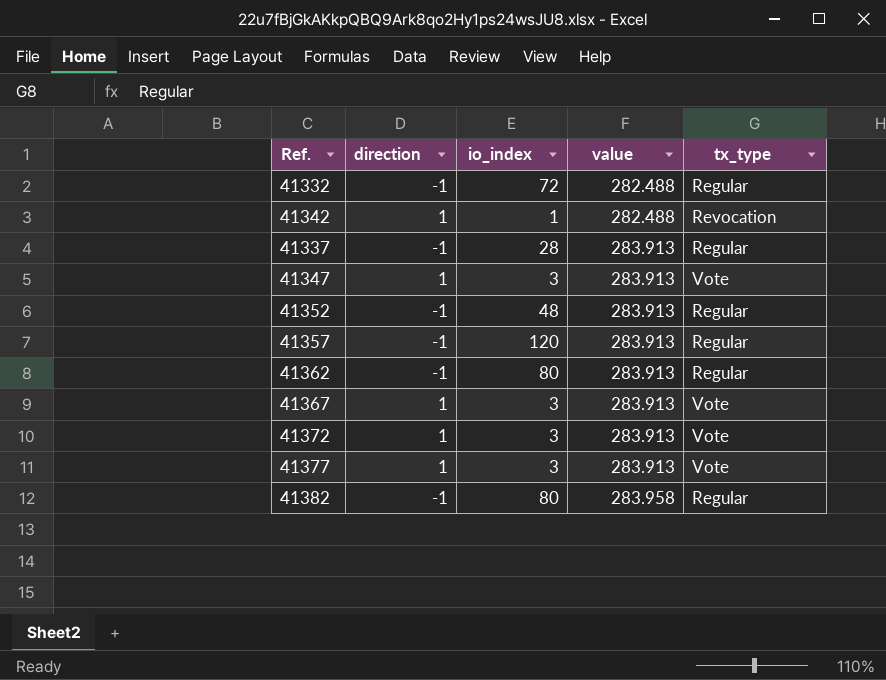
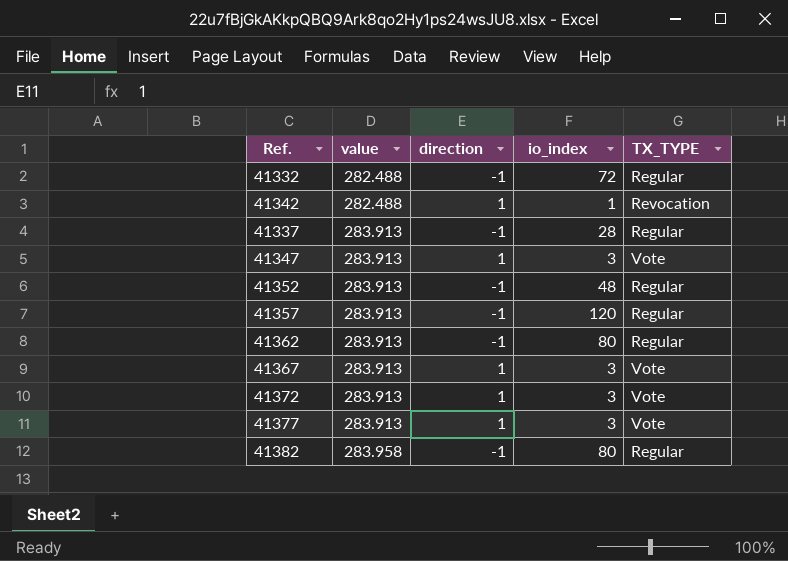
column value | position: 4 -> 2
column name: tx_type -> TX_TYPE

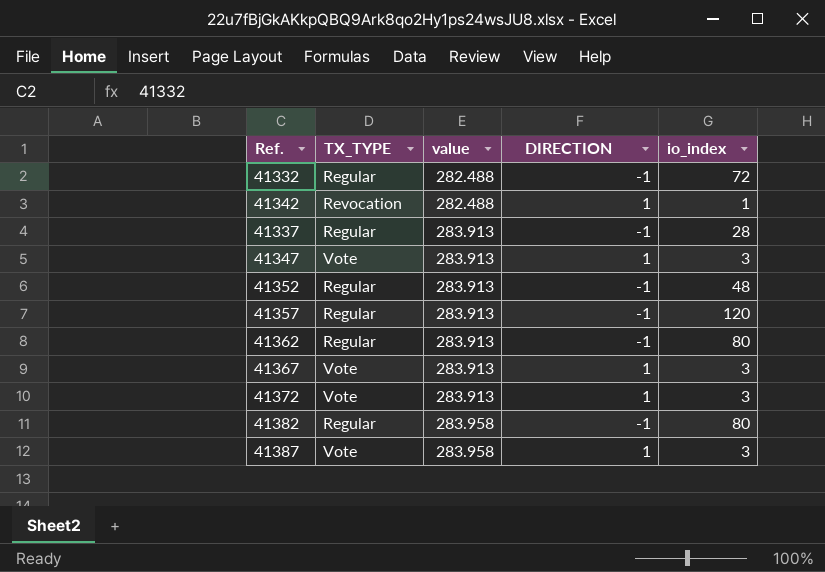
column TX_TYPE | position: 5 -> 2
column name: direction -> DIRECTION
row 41377: 283.913 | 1 | 3 | Vote -> none
row 41387: none -> Vote | 283.958 | 1 | 3

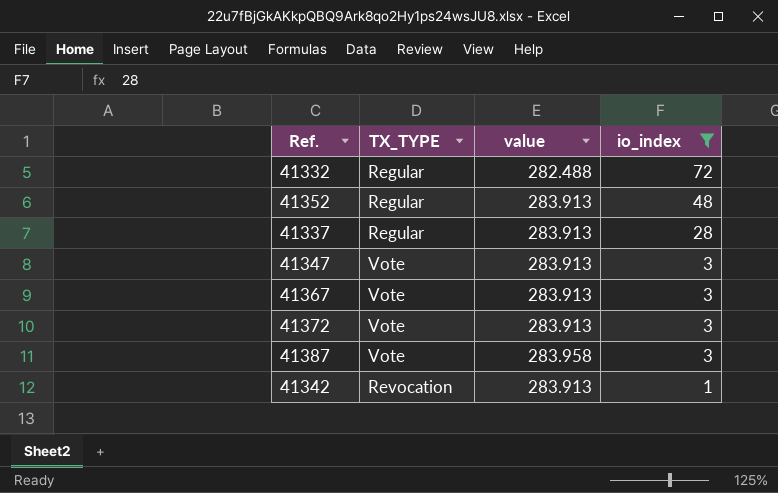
filter: none -> io_index <= 72
row order: value ascending -> io_index descending
column DIRECTION | position: 4 -> none
41342 | value: 282.488 -> 283.913

